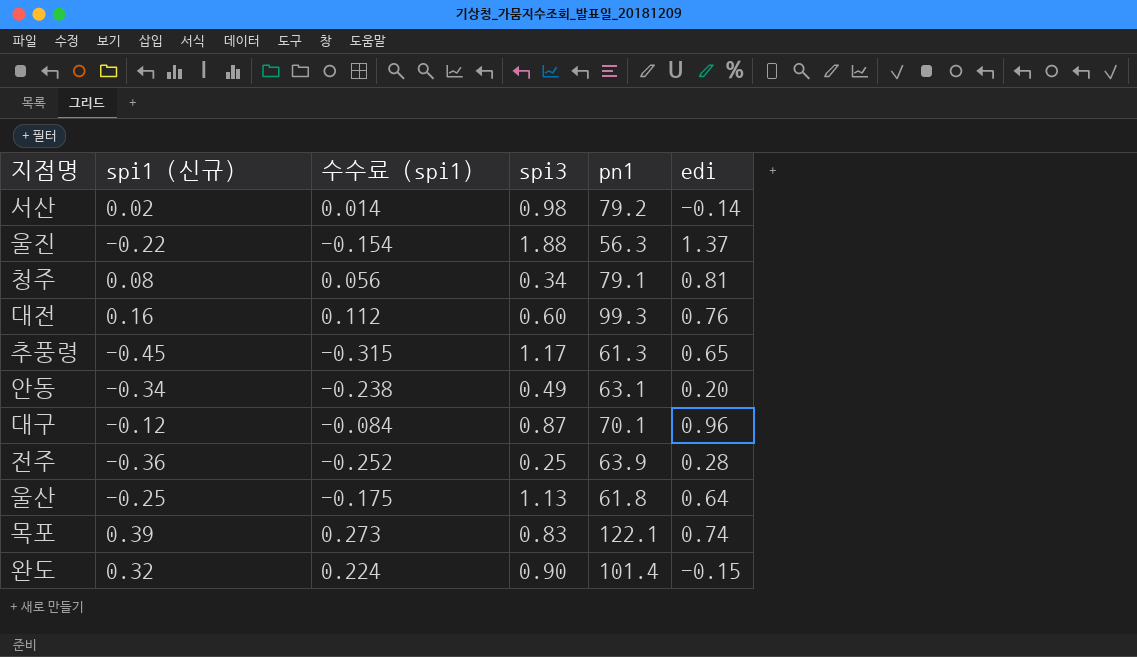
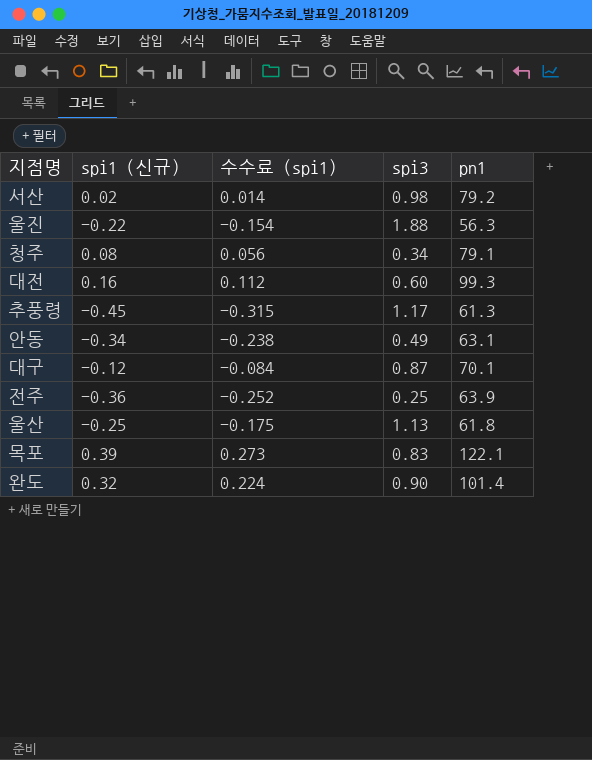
column edi | position: 6 -> none

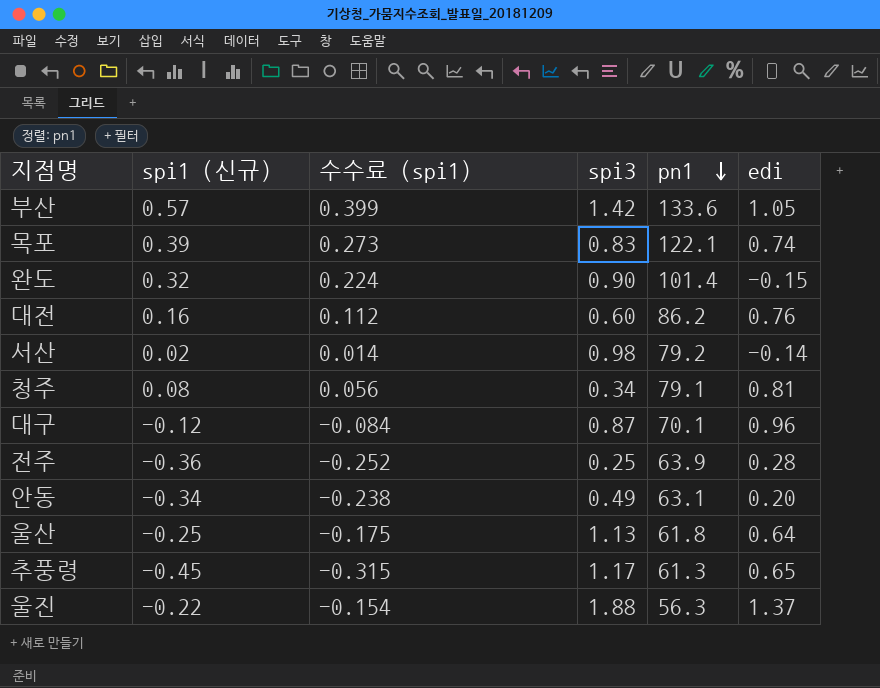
row order: none -> pn1 descending
column edi | position: none -> 6
row 부산: none -> 0.57 | 0.399 | 1.42 | 133.6 | 1.05
대전 | pn1: 99.3 -> 86.2

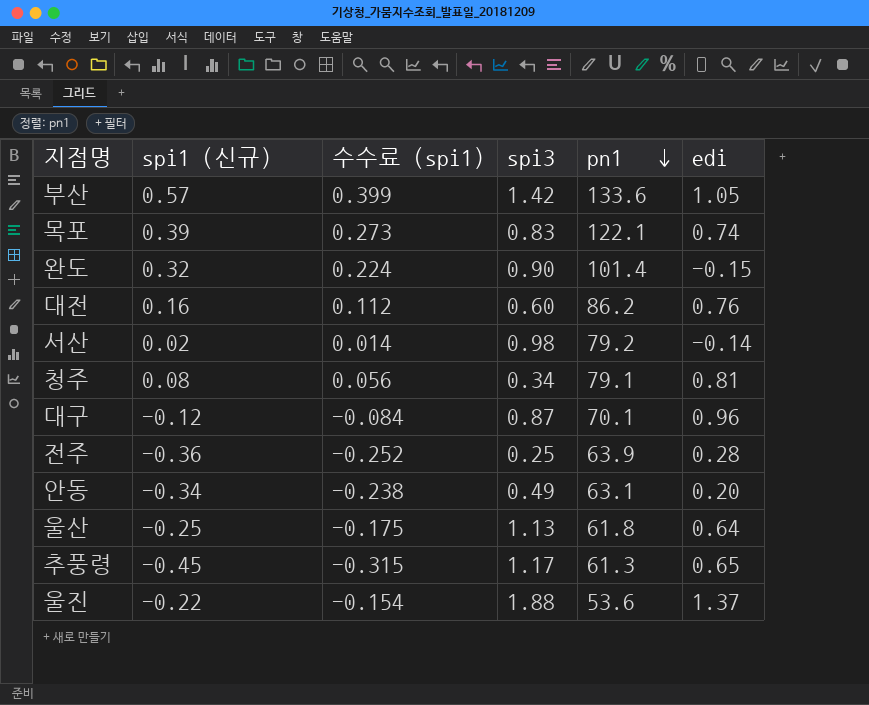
울진 | pn1: 56.3 -> 53.6

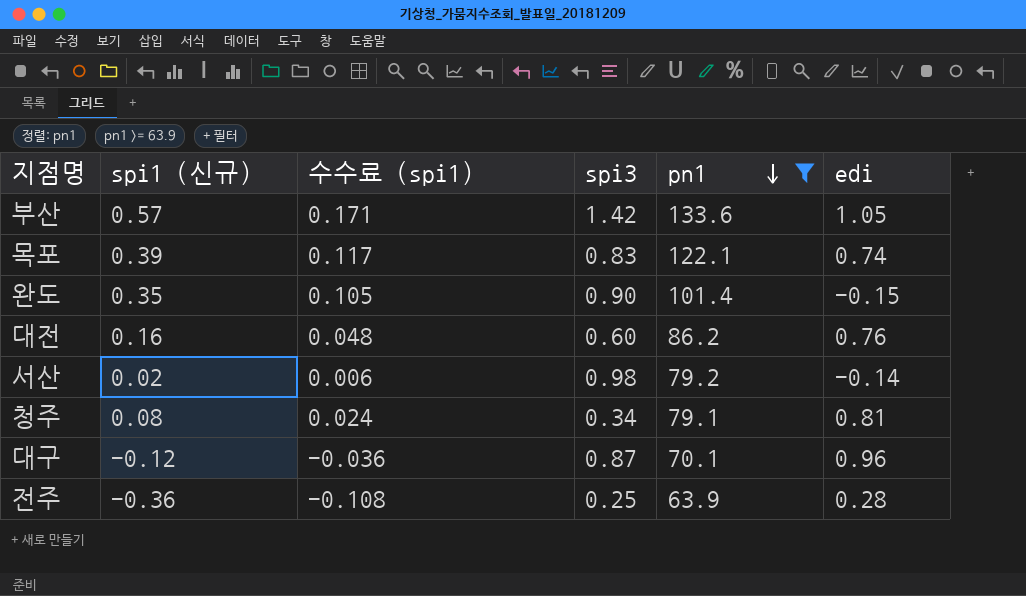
filter: none -> pn1 >= 63.9
column 수수료 (spi1) | formula: [spi1 (신규)] * 0.7 -> [spi1 (신규)] * 0.3
완도 | spi1 (신규): 0.32 -> 0.35

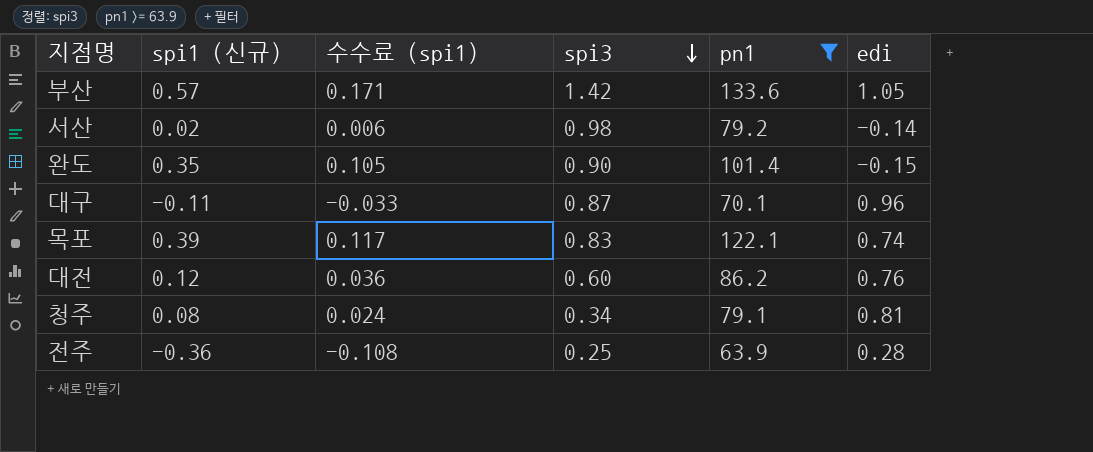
row order: pn1 descending -> spi3 descending
대구 | spi1 (신규): -0.12 -> -0.11
대구 | 수수료 (spi1): -0.036 -> -0.033
대전 | spi1 (신규): 0.16 -> 0.12
대전 | 수수료 (spi1): 0.048 -> 0.036

